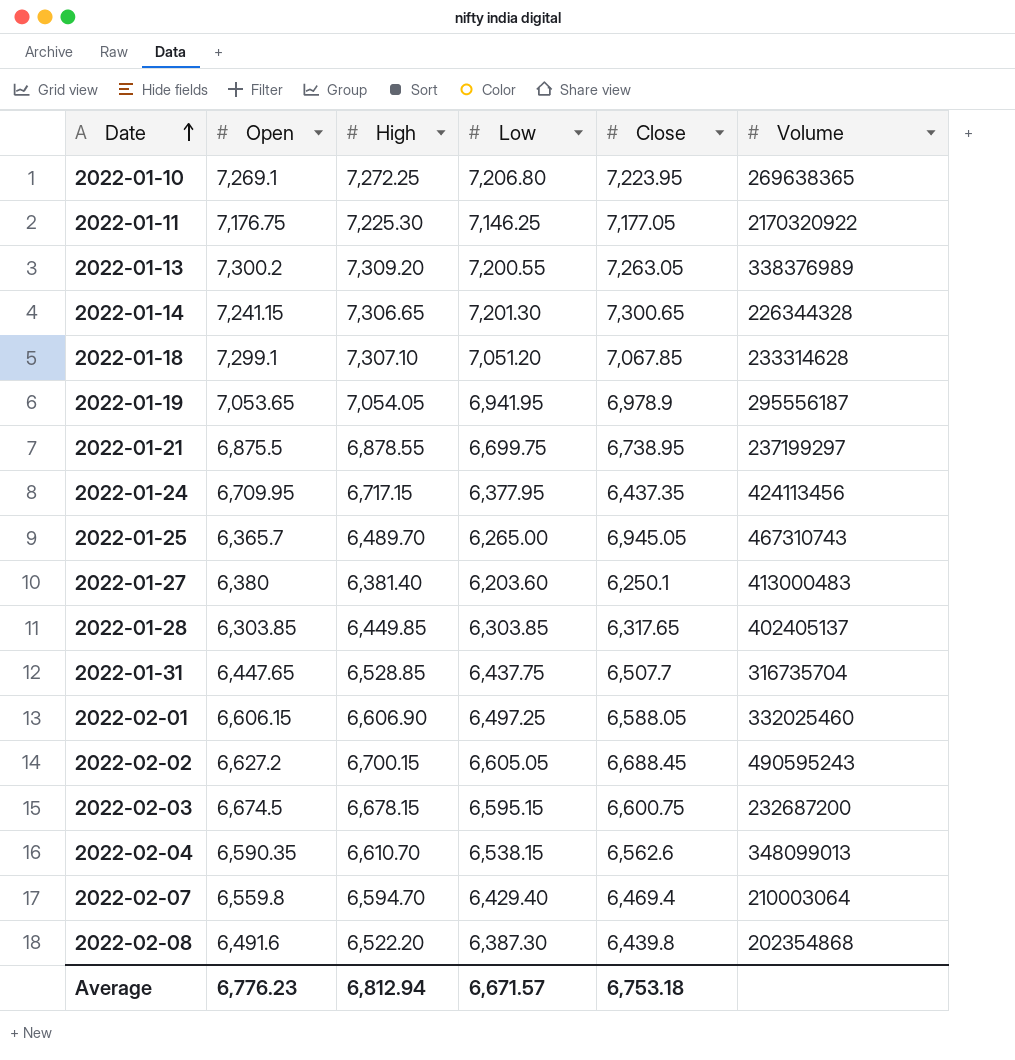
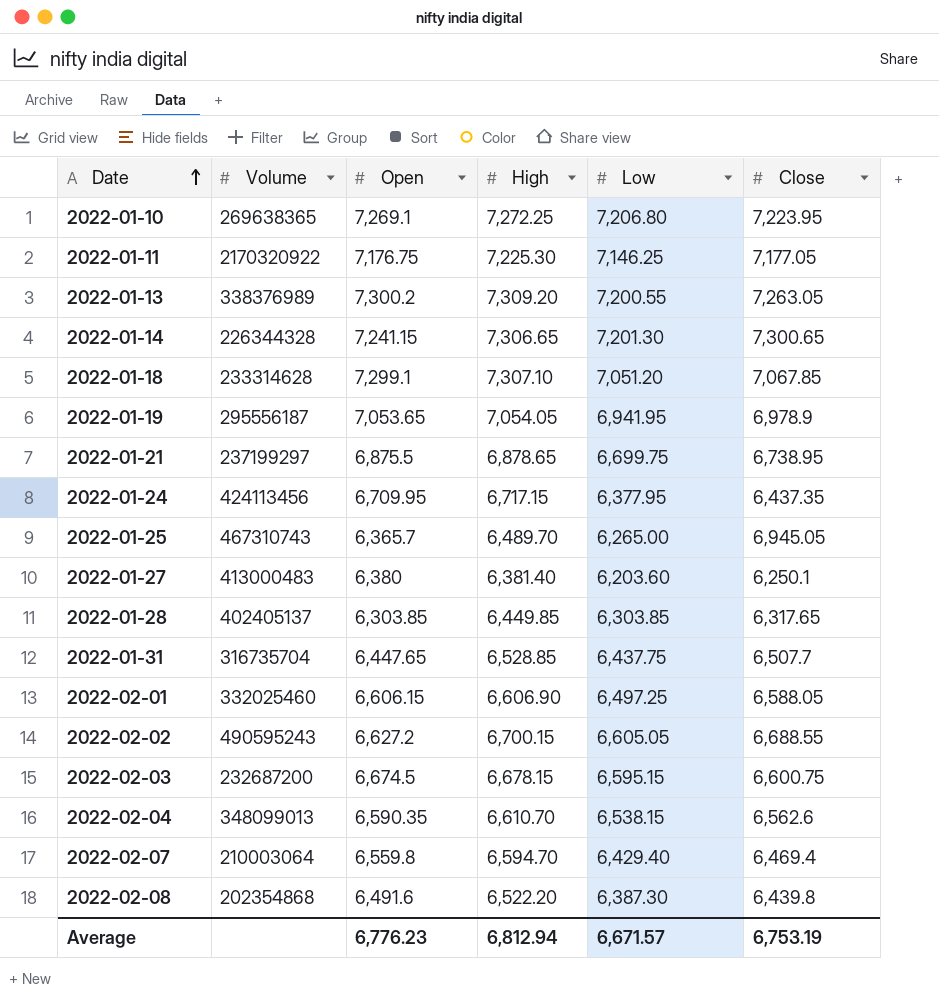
column Volume | position: 6 -> 2
2022-01-21 | High: 6,878.55 -> 6,878.65
2022-02-02 | Close: 6,688.45 -> 6,688.55
Average | Close: 6,753.18 -> 6,753.19

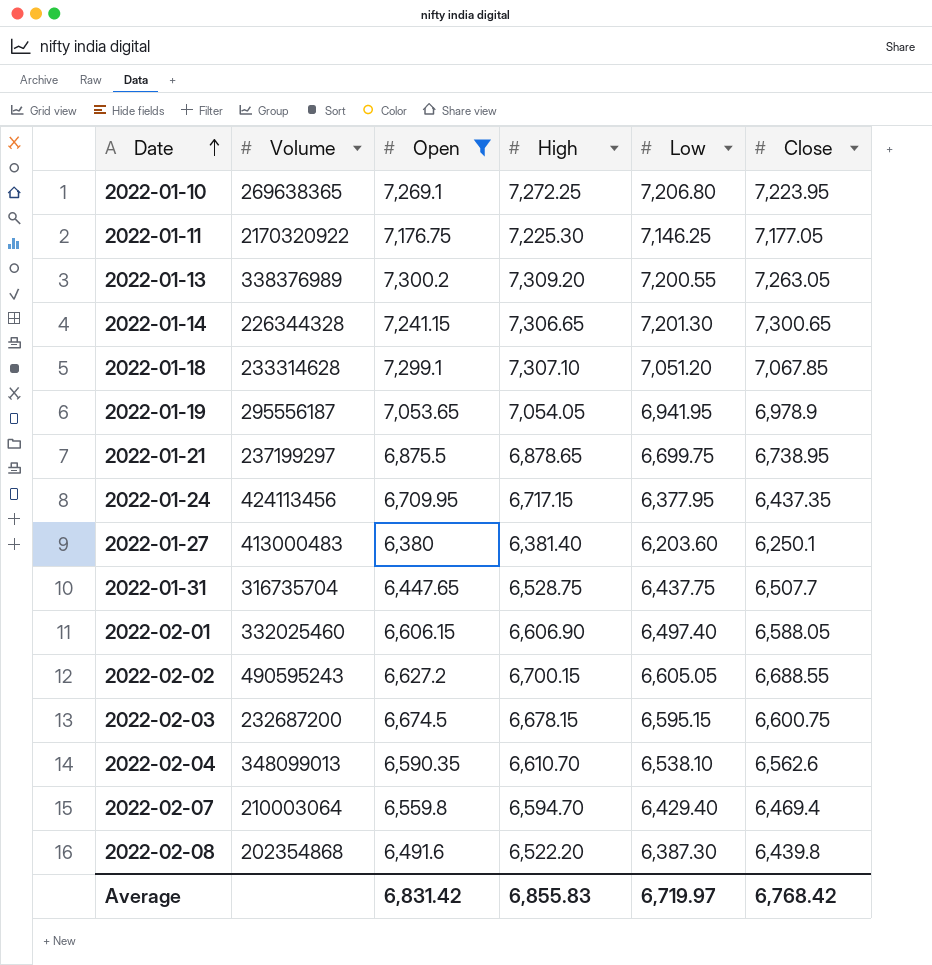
filter: none -> Open >= 6,380
2022-01-31 | High: 6,528.85 -> 6,528.75
2022-02-01 | Low: 6,497.25 -> 6,497.40
2022-02-04 | Low: 6,538.15 -> 6,538.10
Average | Open: 6,776.23 -> 6,831.42
Average | High: 6,812.94 -> 6,855.83
Average | Low: 6,671.57 -> 6,719.97
Average | Close: 6,753.19 -> 6,768.42

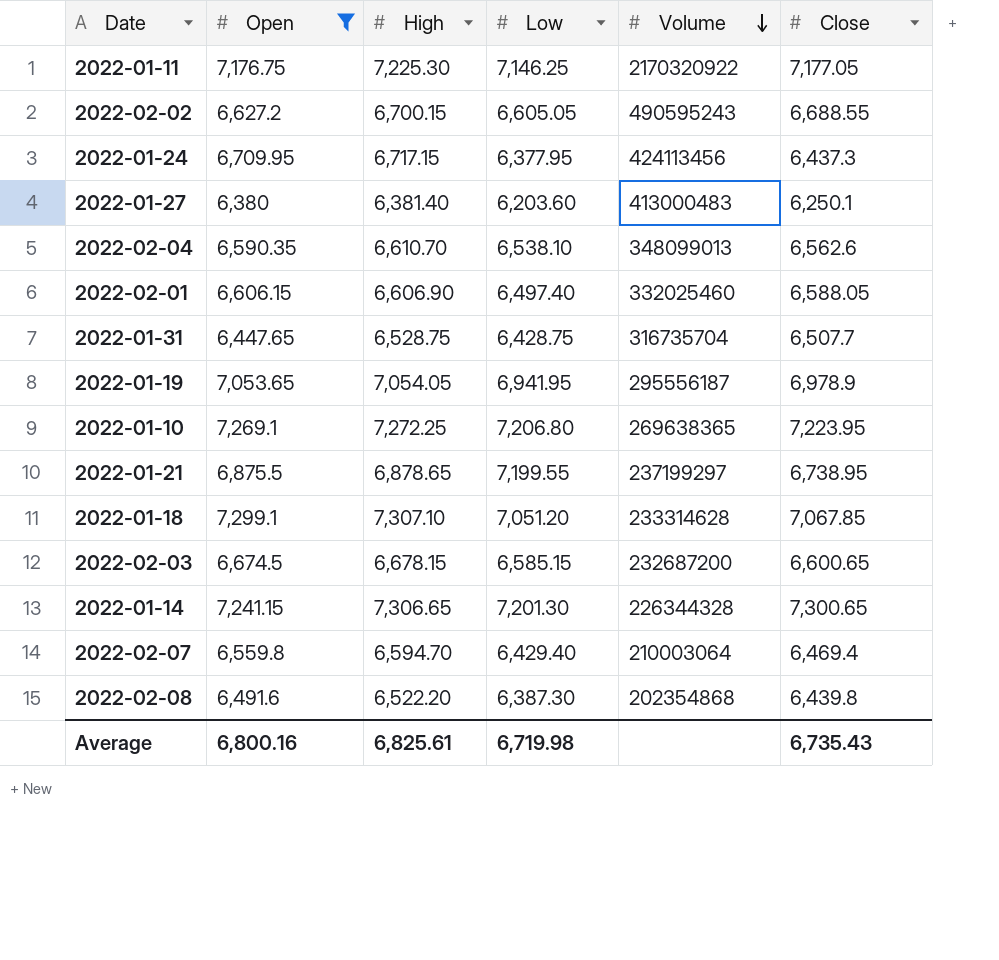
row order: Date ascending -> Volume descending
column Volume | position: 2 -> 5
row 2022-01-13: 338376989 | 7,300.2 | 7,309.20 | 7,200.55 | 7,263.05 -> none
2022-01-24 | Close: 6,437.35 -> 6,437.3
2022-01-31 | Low: 6,437.75 -> 6,428.75
2022-01-21 | Low: 6,699.75 -> 7,199.55
2022-02-03 | Low: 6,595.15 -> 6,585.15
2022-02-03 | Close: 6,600.75 -> 6,600.65
Average | Open: 6,831.42 -> 6,800.16
Average | High: 6,855.83 -> 6,825.61
Average | Low: 6,719.97 -> 6,719.98
Average | Close: 6,768.42 -> 6,735.43

